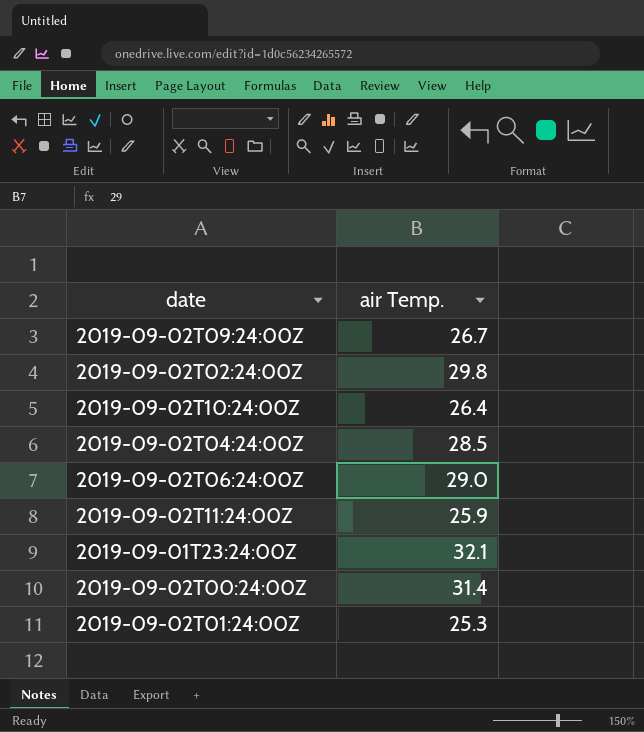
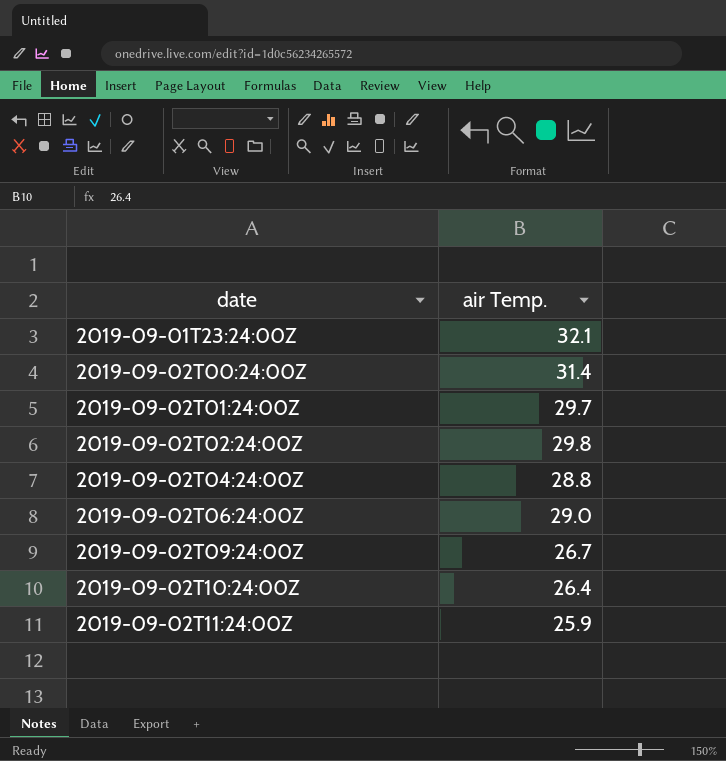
row order: none -> date ascending
2019-09-02T01:24:00Z | air Temp.: 25.3 -> 29.7
2019-09-02T04:24:00Z | air Temp.: 28.5 -> 28.8

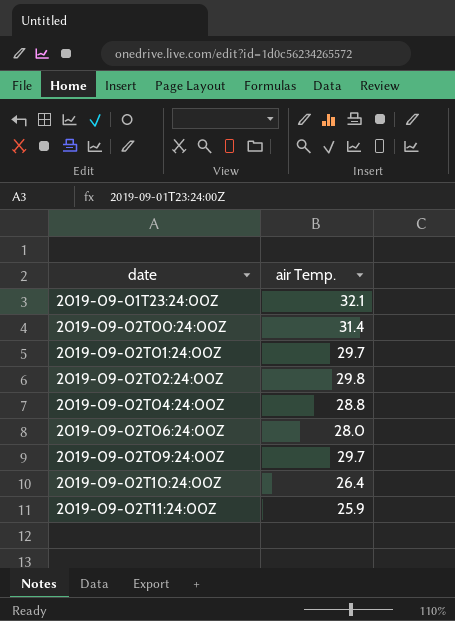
2019-09-02T06:24:00Z | air Temp.: 29.0 -> 28.0
2019-09-02T09:24:00Z | air Temp.: 26.7 -> 29.7

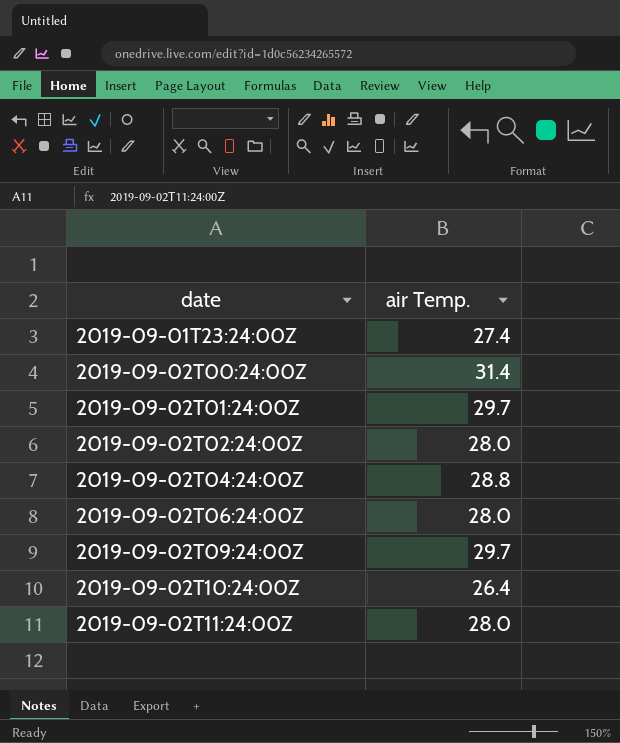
2019-09-01T23:24:00Z | air Temp.: 32.1 -> 27.4
2019-09-02T02:24:00Z | air Temp.: 29.8 -> 28.0
2019-09-02T11:24:00Z | air Temp.: 25.9 -> 28.0

